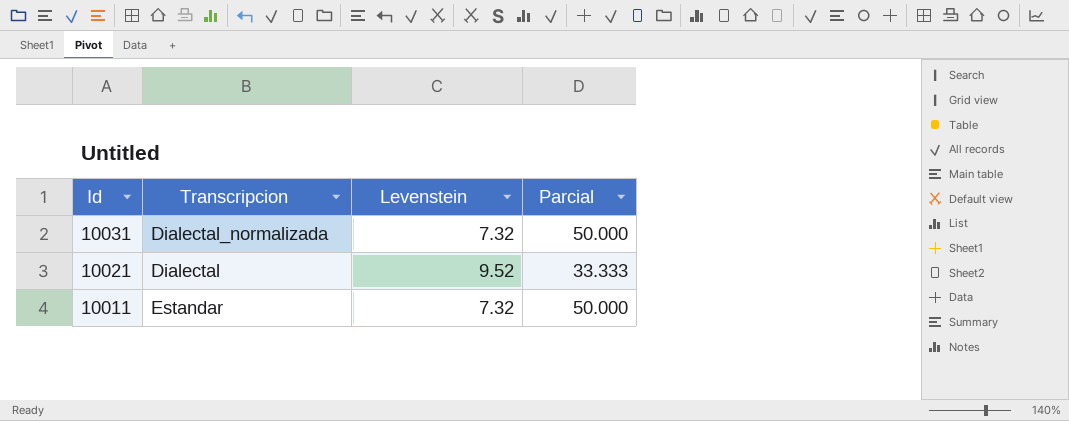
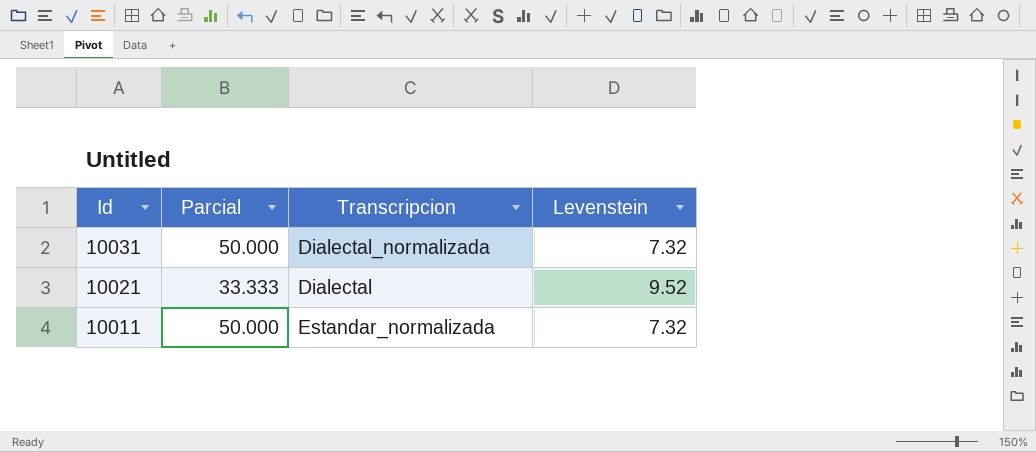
column Parcial | position: 4 -> 2
10011 | Transcripcion: Estandar -> Estandar_normalizada

